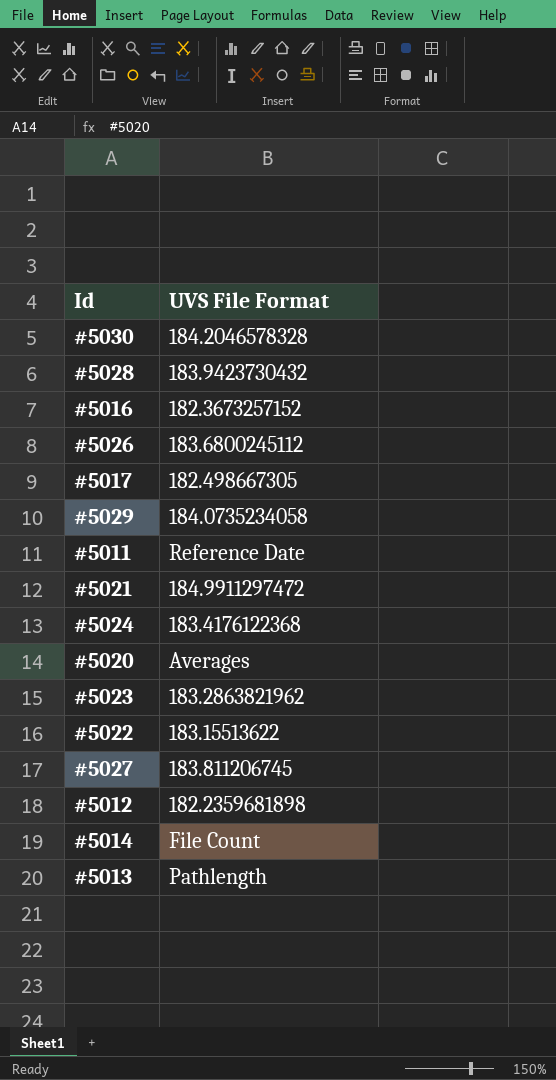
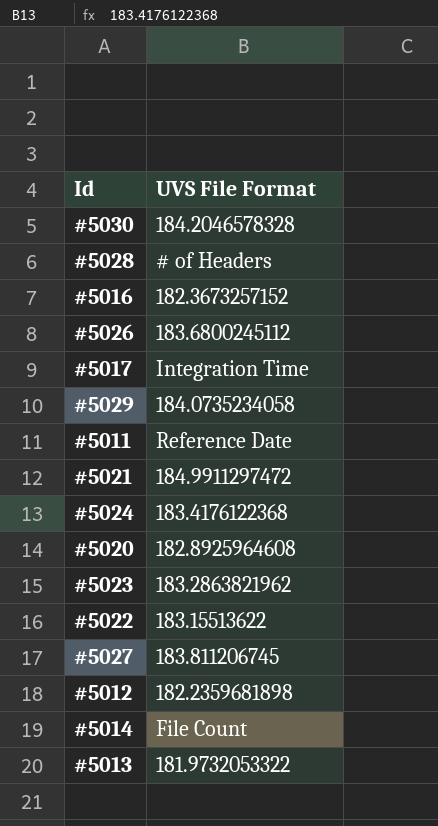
#5028 | UVS File Format: 183.9423730432 -> # of Headers
#5017 | UVS File Format: 182.498667305 -> Integration Time
#5020 | UVS File Format: Averages -> 182.8925964608
#5013 | UVS File Format: Pathlength -> 181.9732053322

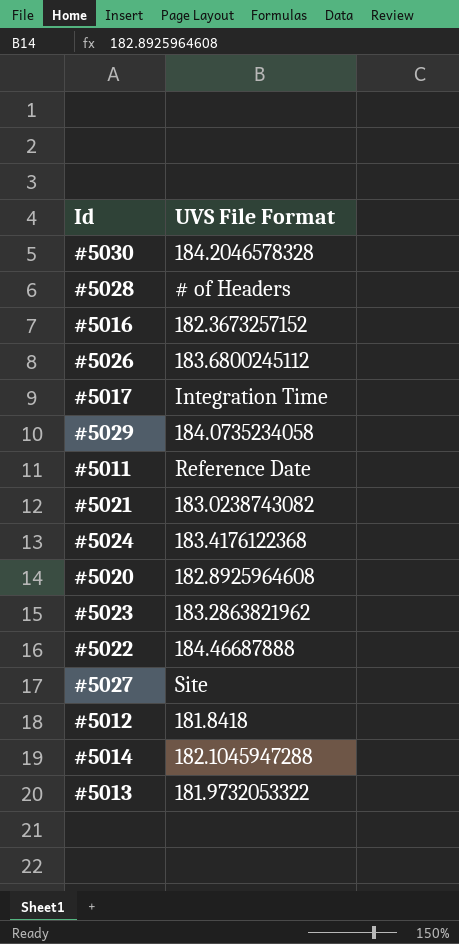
#5021 | UVS File Format: 184.9911297472 -> 183.0238743082
#5022 | UVS File Format: 183.15513622 -> 184.46687888
#5027 | UVS File Format: 183.811206745 -> Site
#5012 | UVS File Format: 182.2359681898 -> 181.8418
#5014 | UVS File Format: File Count -> 182.1045947288

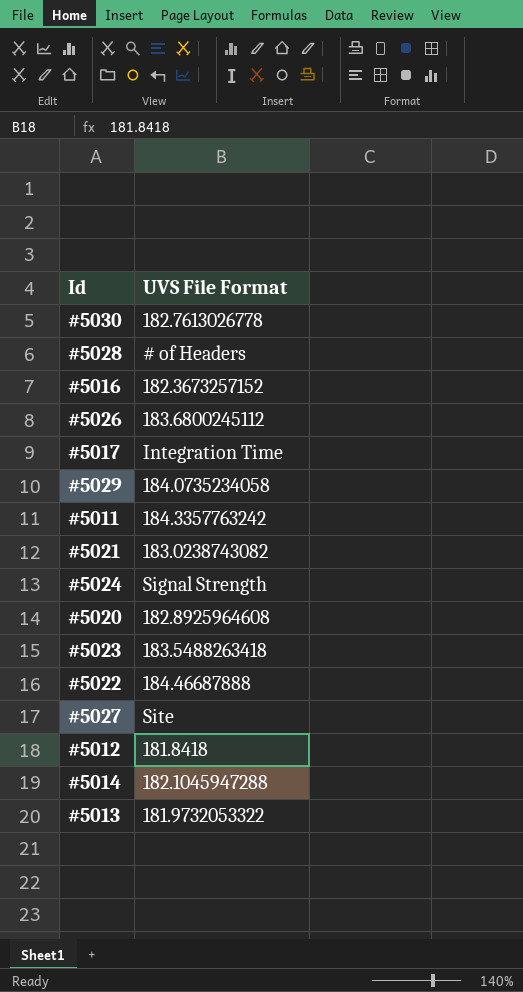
#5030 | UVS File Format: 184.2046578328 -> 182.7613026778
#5011 | UVS File Format: Reference Date -> 184.3357763242
#5024 | UVS File Format: 183.4176122368 -> Signal Strength
#5023 | UVS File Format: 183.2863821962 -> 183.5488263418

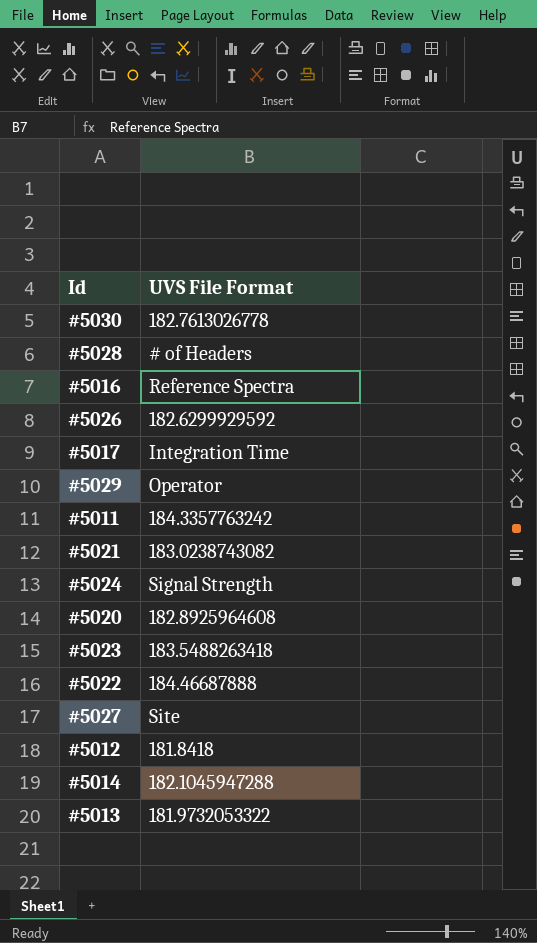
#5016 | UVS File Format: 182.3673257152 -> Reference Spectra
#5026 | UVS File Format: 183.6800245112 -> 182.6299929592
#5029 | UVS File Format: 184.0735234058 -> Operator

